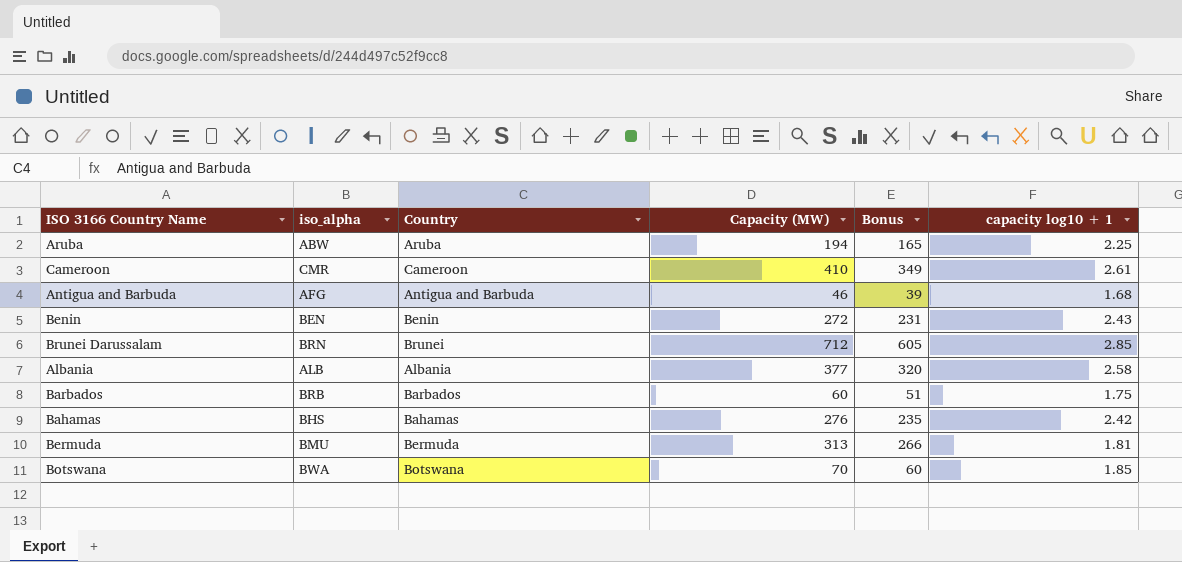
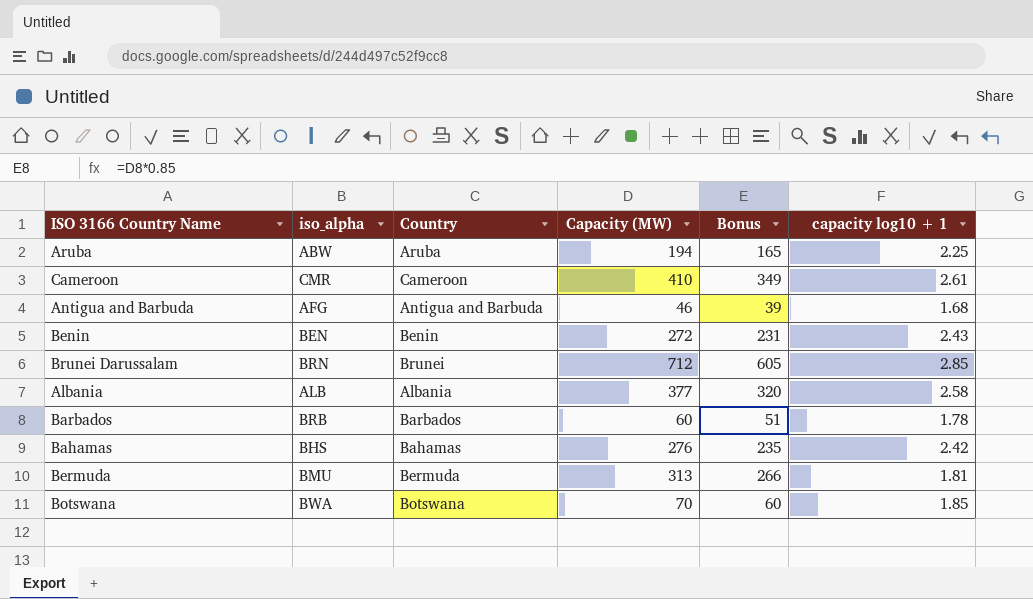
Barbados | capacity log10 + 1: 1.75 -> 1.78

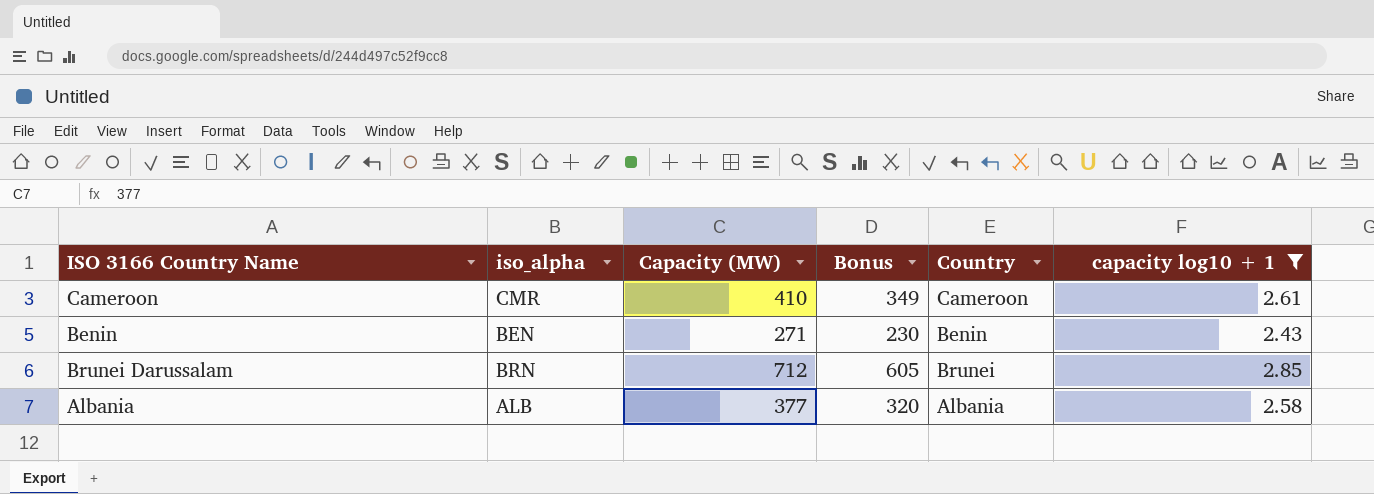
filter: none -> capacity log10 + 1 >= 2.43
column Country | position: 3 -> 5
Benin | Capacity (MW): 272 -> 271
Benin | Bonus: 231 -> 230

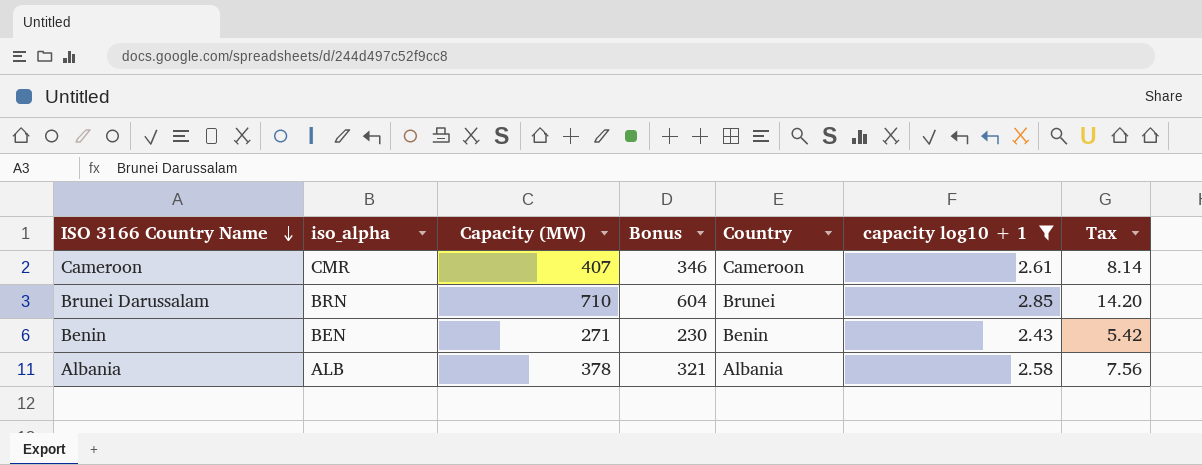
row order: none -> ISO 3166 Country Name descending
column Tax | formula: none -> [Capacity (MW)] * 0.02
Cameroon | Capacity (MW): 410 -> 407
Cameroon | Bonus: 349 -> 346
Brunei Darussalam | Capacity (MW): 712 -> 710
Brunei Darussalam | Bonus: 605 -> 604
Albania | Capacity (MW): 377 -> 378
Albania | Bonus: 320 -> 321

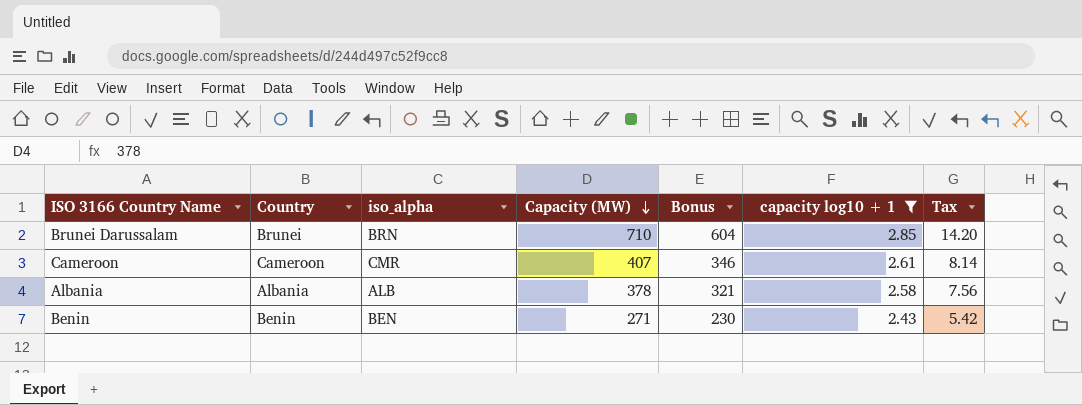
row order: ISO 3166 Country Name descending -> Capacity (MW) descending
column Country | position: 5 -> 2

